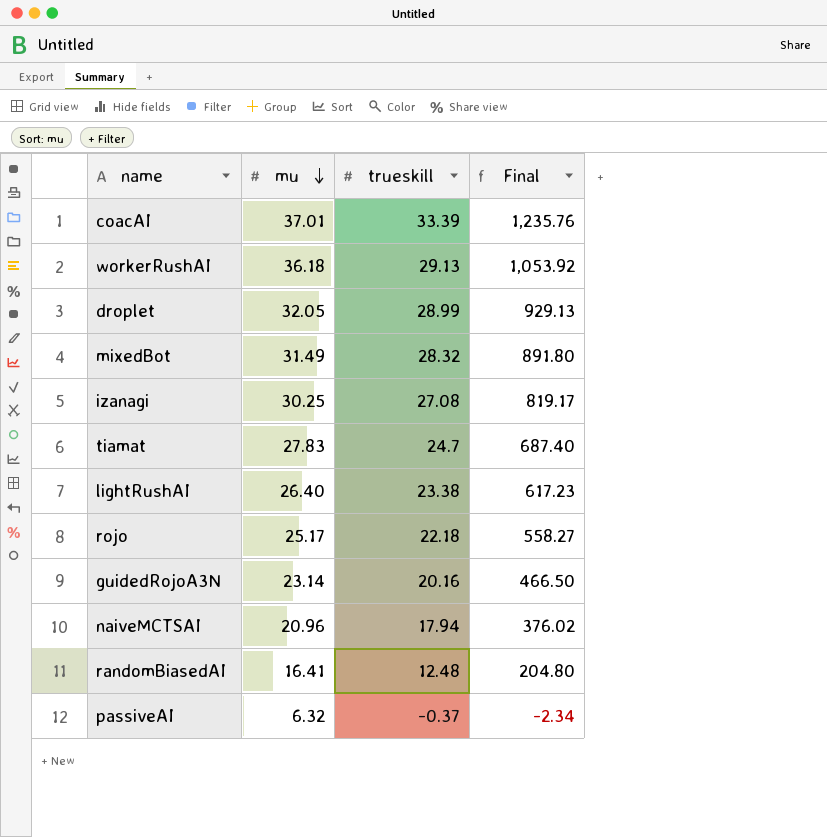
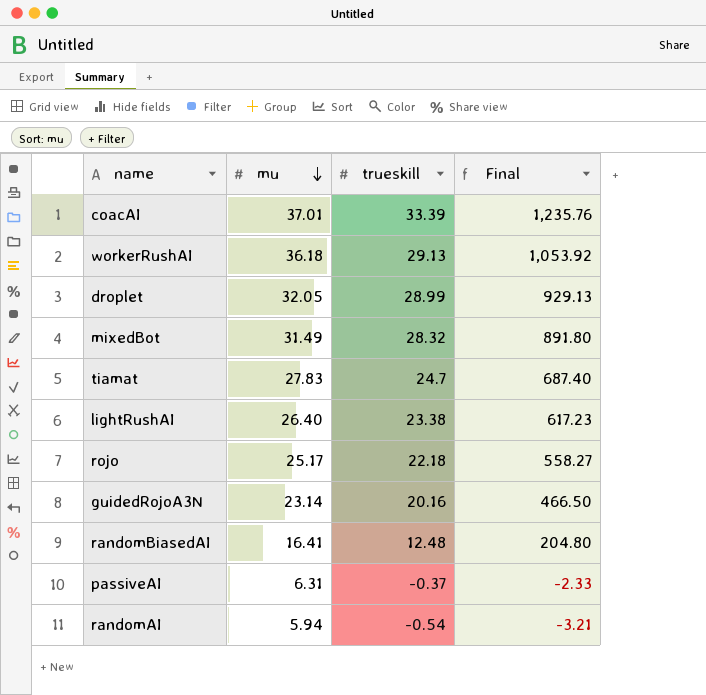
row izanagi: 30.25 | 27.08 | 819.17 -> none
row naiveMCTSAI: 20.96 | 17.94 | 376.02 -> none
passiveAI | mu: 6.32 -> 6.31
passiveAI | Final: -2.34 -> -2.33
row randomAI: none -> 5.94 | -0.54 | -3.21

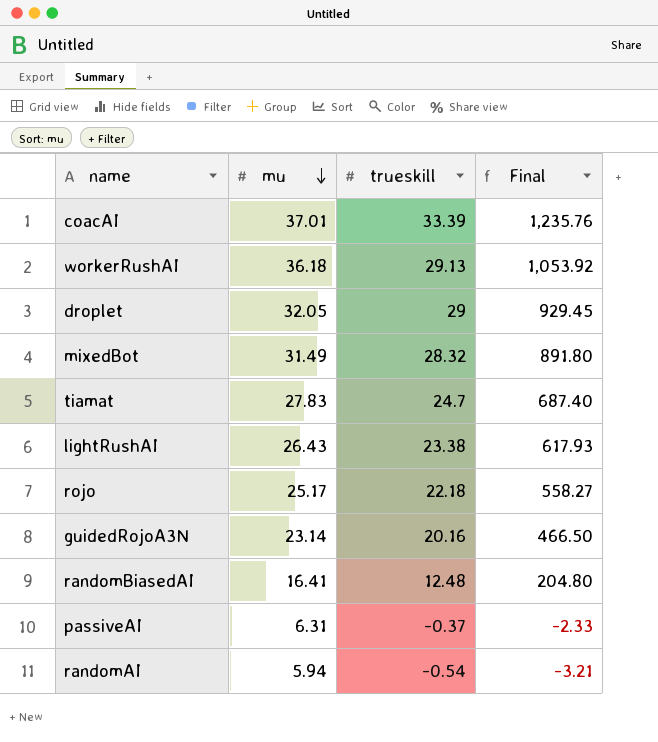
droplet | trueskill: 28.99 -> 29
droplet | Final: 929.13 -> 929.45
lightRushAI | mu: 26.40 -> 26.43
lightRushAI | Final: 617.23 -> 617.93

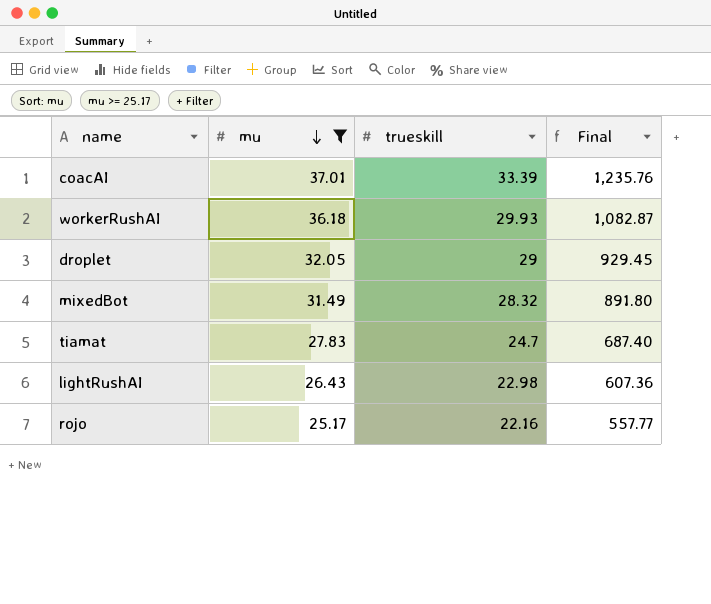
filter: none -> mu >= 25.17
workerRushAI | trueskill: 29.13 -> 29.93
workerRushAI | Final: 1,053.92 -> 1,082.87
lightRushAI | trueskill: 23.38 -> 22.98
lightRushAI | Final: 617.93 -> 607.36
rojo | trueskill: 22.18 -> 22.16
rojo | Final: 558.27 -> 557.77

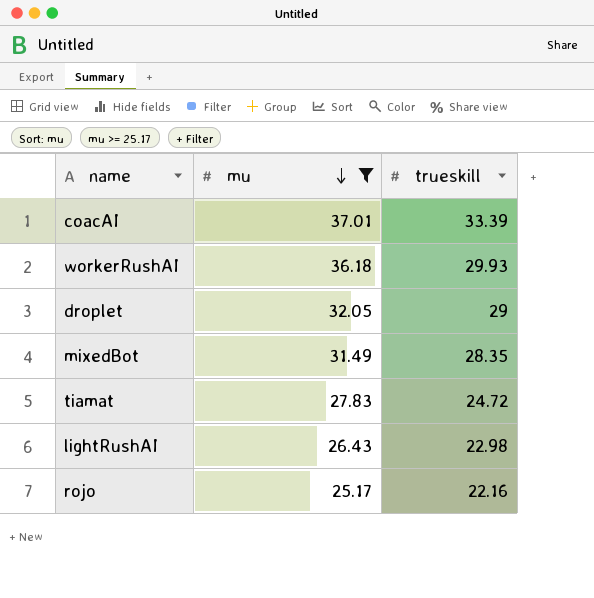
column Final | formula: [mu] * [trueskill] -> none
mixedBot | trueskill: 28.32 -> 28.35
tiamat | trueskill: 24.7 -> 24.72

